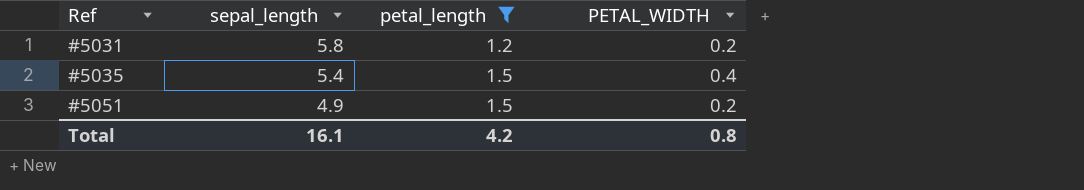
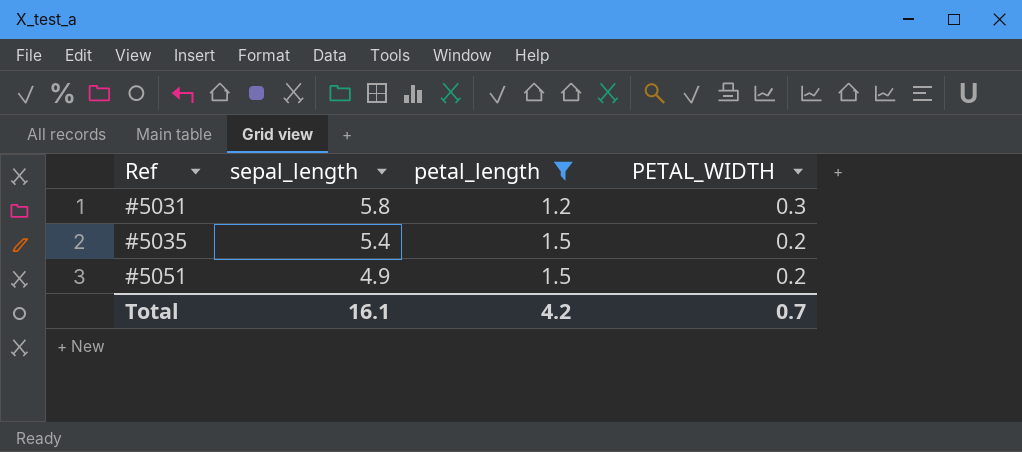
#5031 | PETAL_WIDTH: 0.2 -> 0.3
#5035 | PETAL_WIDTH: 0.4 -> 0.2
Total | PETAL_WIDTH: 0.8 -> 0.7

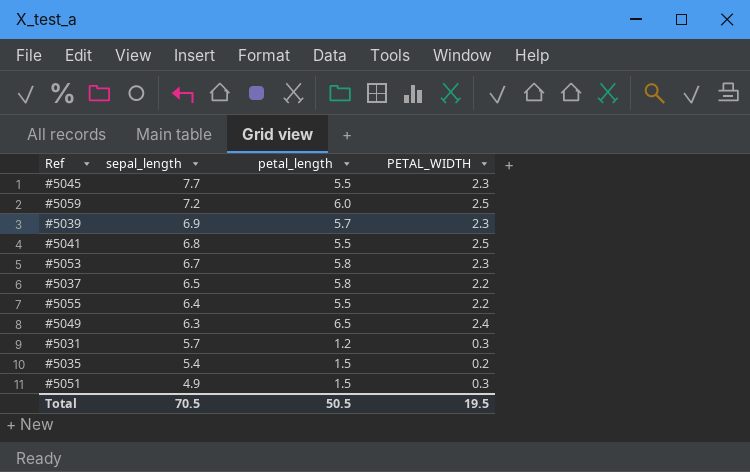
filter: petal_length <= 1.5 -> none
#5031 | sepal_length: 5.8 -> 5.7
#5051 | PETAL_WIDTH: 0.2 -> 0.3
Total | sepal_length: 16.1 -> 70.5
Total | petal_length: 4.2 -> 50.5
Total | PETAL_WIDTH: 0.7 -> 19.5

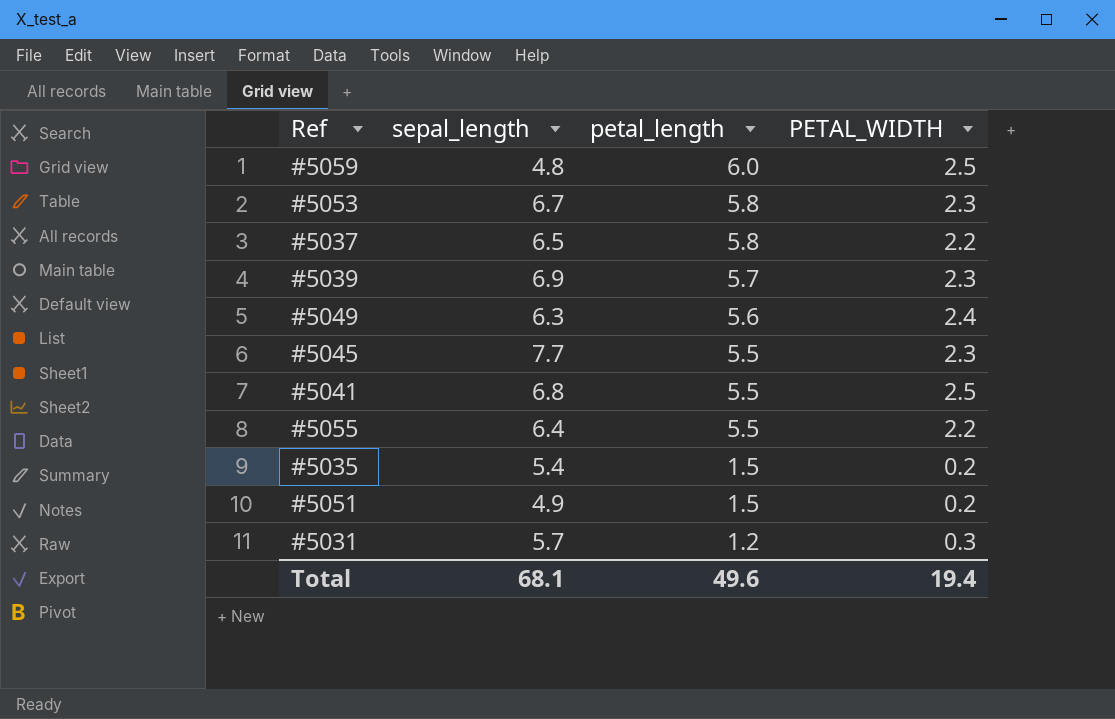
row order: sepal_length descending -> petal_length descending
#5059 | sepal_length: 7.2 -> 4.8
#5049 | petal_length: 6.5 -> 5.6
#5051 | PETAL_WIDTH: 0.3 -> 0.2
Total | sepal_length: 70.5 -> 68.1
Total | petal_length: 50.5 -> 49.6
Total | PETAL_WIDTH: 19.5 -> 19.4

